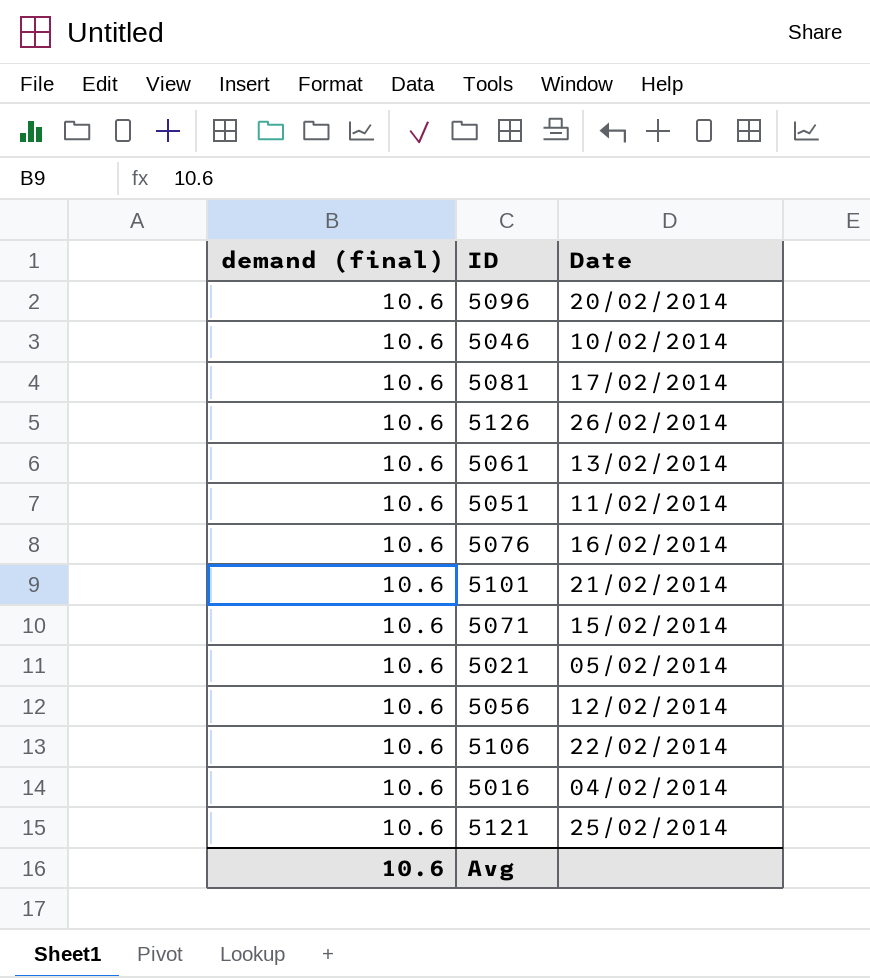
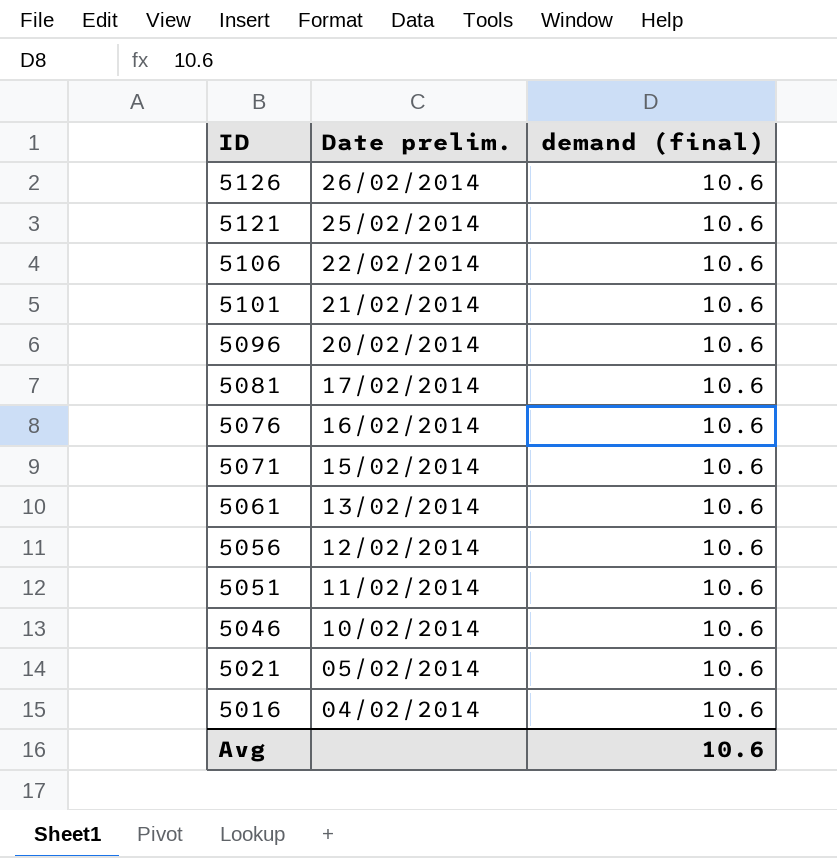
row order: none -> ID descending
column name: Date -> Date prelim.
column demand (final) | position: 1 -> 3

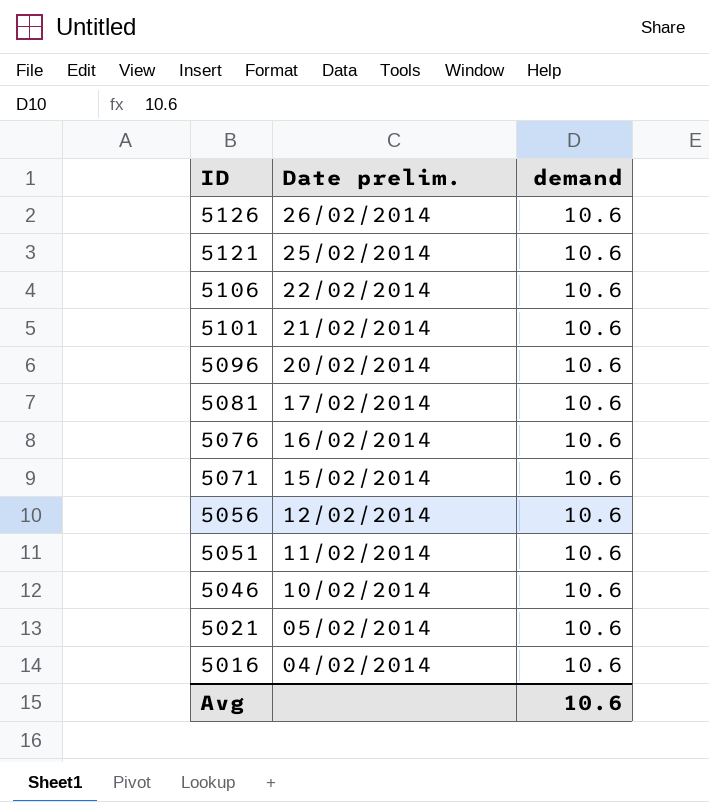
column name: demand (final) -> demand
row 5061: 13/02/2014 | 10.6 -> none

